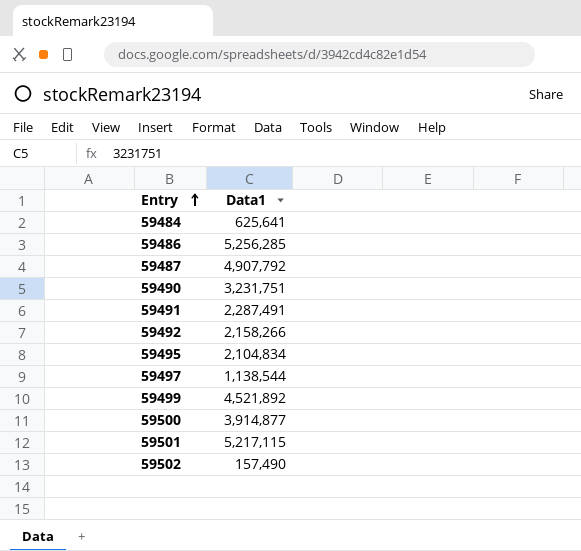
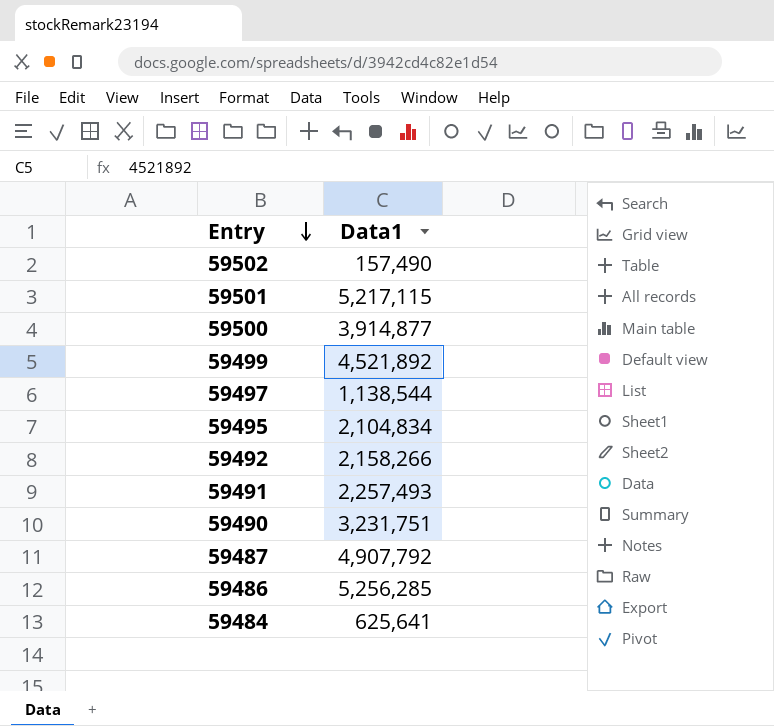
row order: Entry ascending -> Entry descending
59491 | Data1: 2,287,491 -> 2,257,493

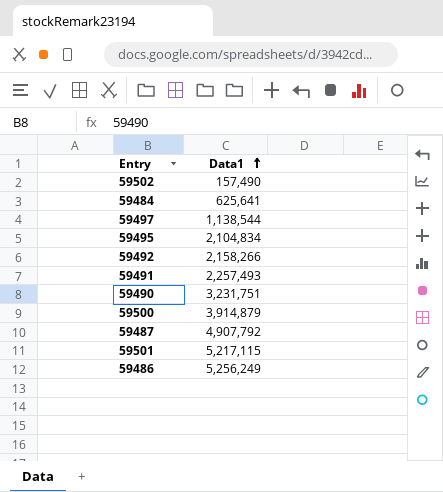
row order: Entry descending -> Data1 ascending
row 59499: 4,521,892 -> none
59500 | Data1: 3,914,877 -> 3,914,879
59486 | Data1: 5,256,285 -> 5,256,249

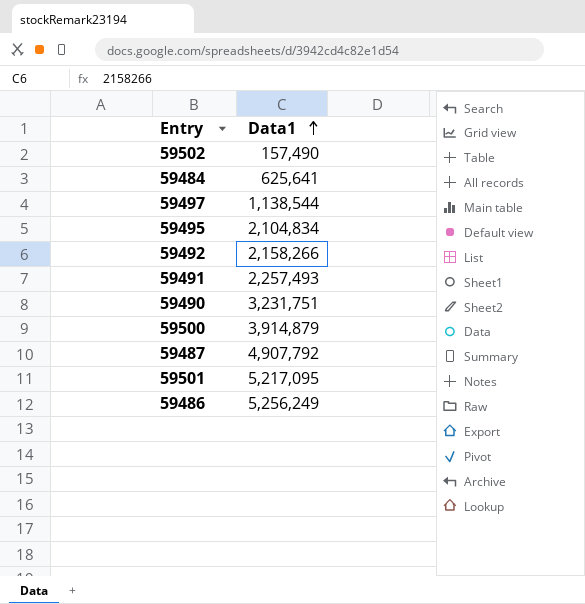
59501 | Data1: 5,217,115 -> 5,217,095

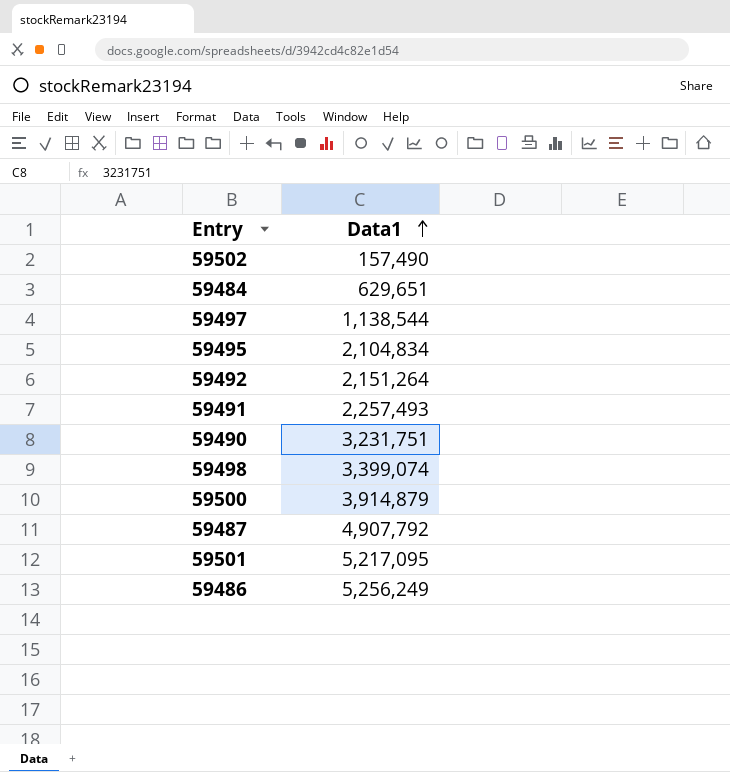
59484 | Data1: 625,641 -> 629,651
59492 | Data1: 2,158,266 -> 2,151,264
row 59498: none -> 3,399,074

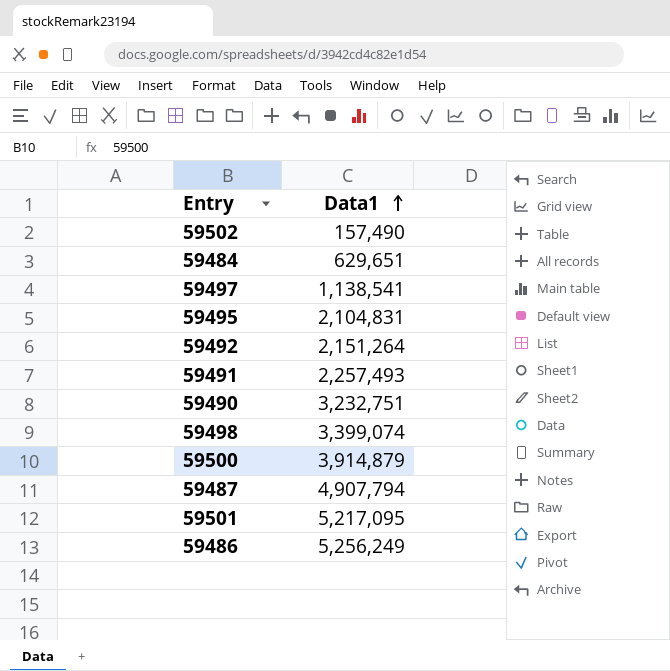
59497 | Data1: 1,138,544 -> 1,138,541
59495 | Data1: 2,104,834 -> 2,104,831
59490 | Data1: 3,231,751 -> 3,232,751
59487 | Data1: 4,907,792 -> 4,907,794

